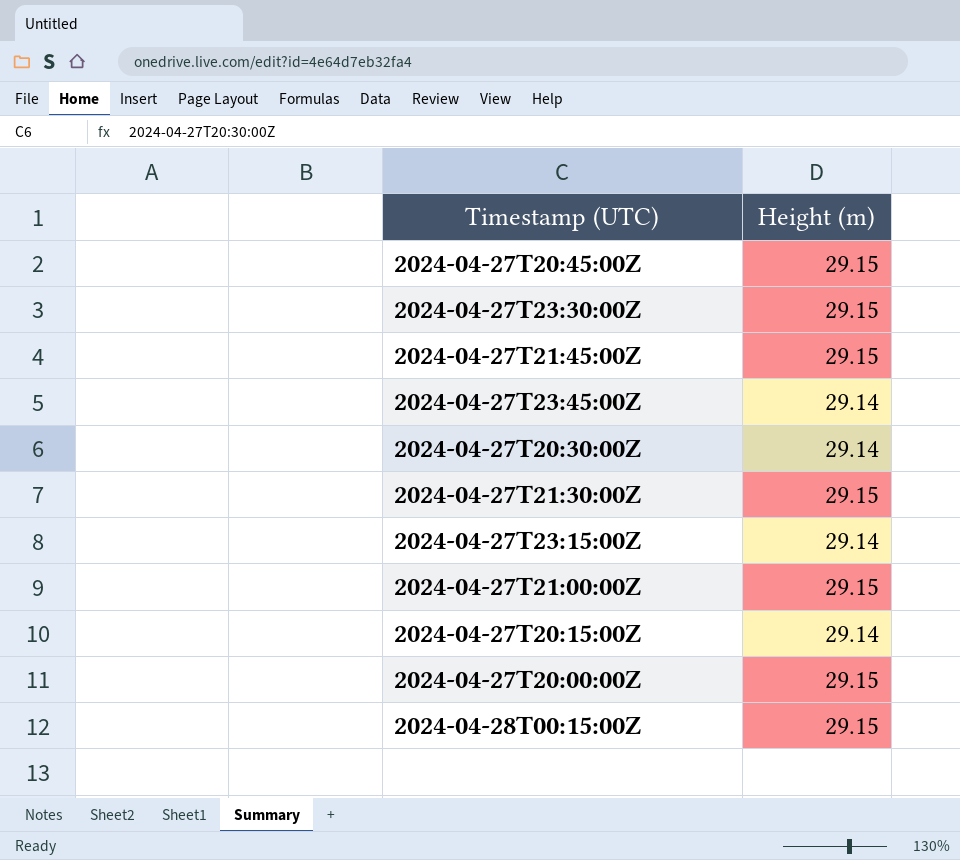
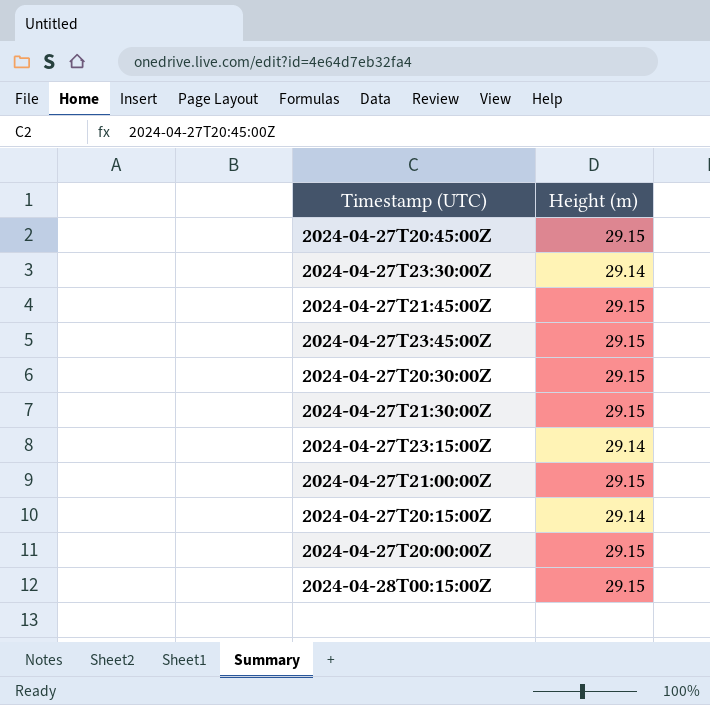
2024-04-27T23:30:00Z | Height (m): 29.15 -> 29.14
2024-04-27T23:45:00Z | Height (m): 29.14 -> 29.15
2024-04-27T20:30:00Z | Height (m): 29.14 -> 29.15

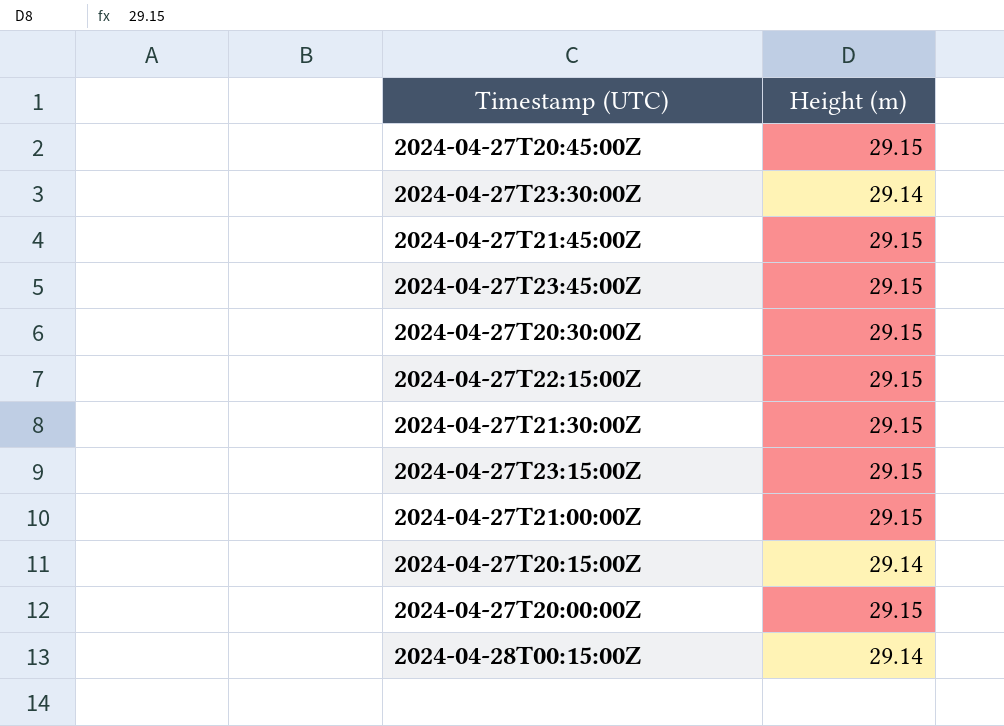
row 2024-04-27T22:15:00Z: none -> 29.15
2024-04-27T23:15:00Z | Height (m): 29.14 -> 29.15
2024-04-28T00:15:00Z | Height (m): 29.15 -> 29.14

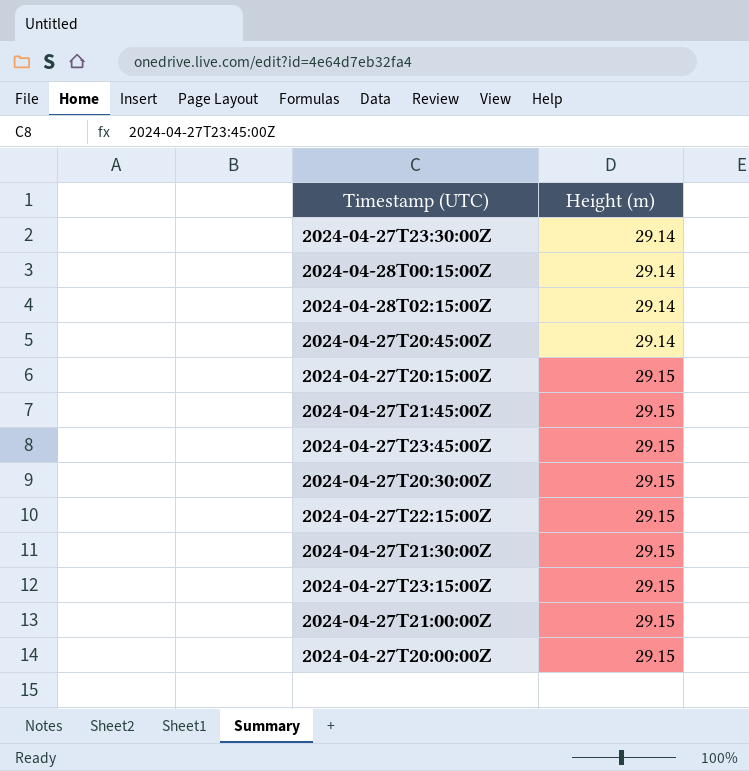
row order: none -> Height (m) ascending
row 2024-04-28T02:15:00Z: none -> 29.14
2024-04-27T20:45:00Z | Height (m): 29.15 -> 29.14
2024-04-27T20:15:00Z | Height (m): 29.14 -> 29.15

